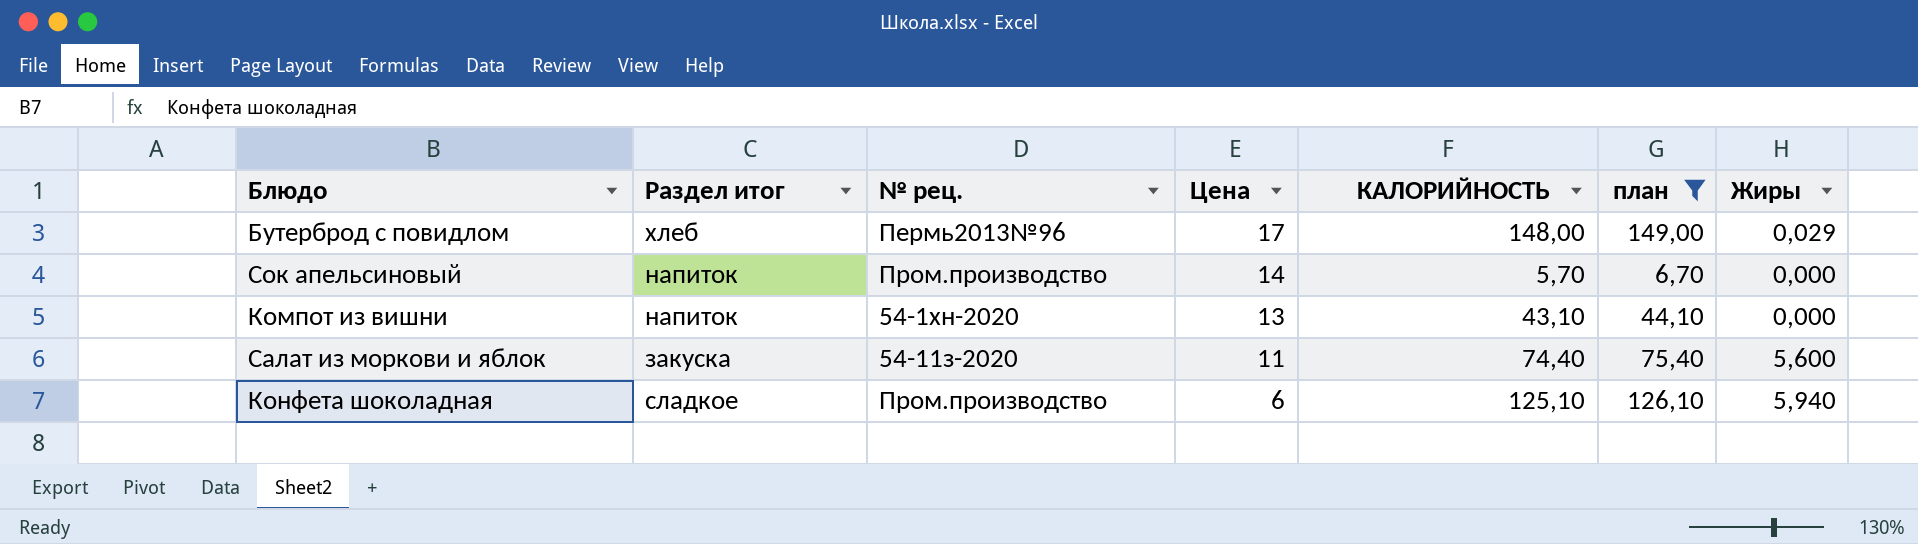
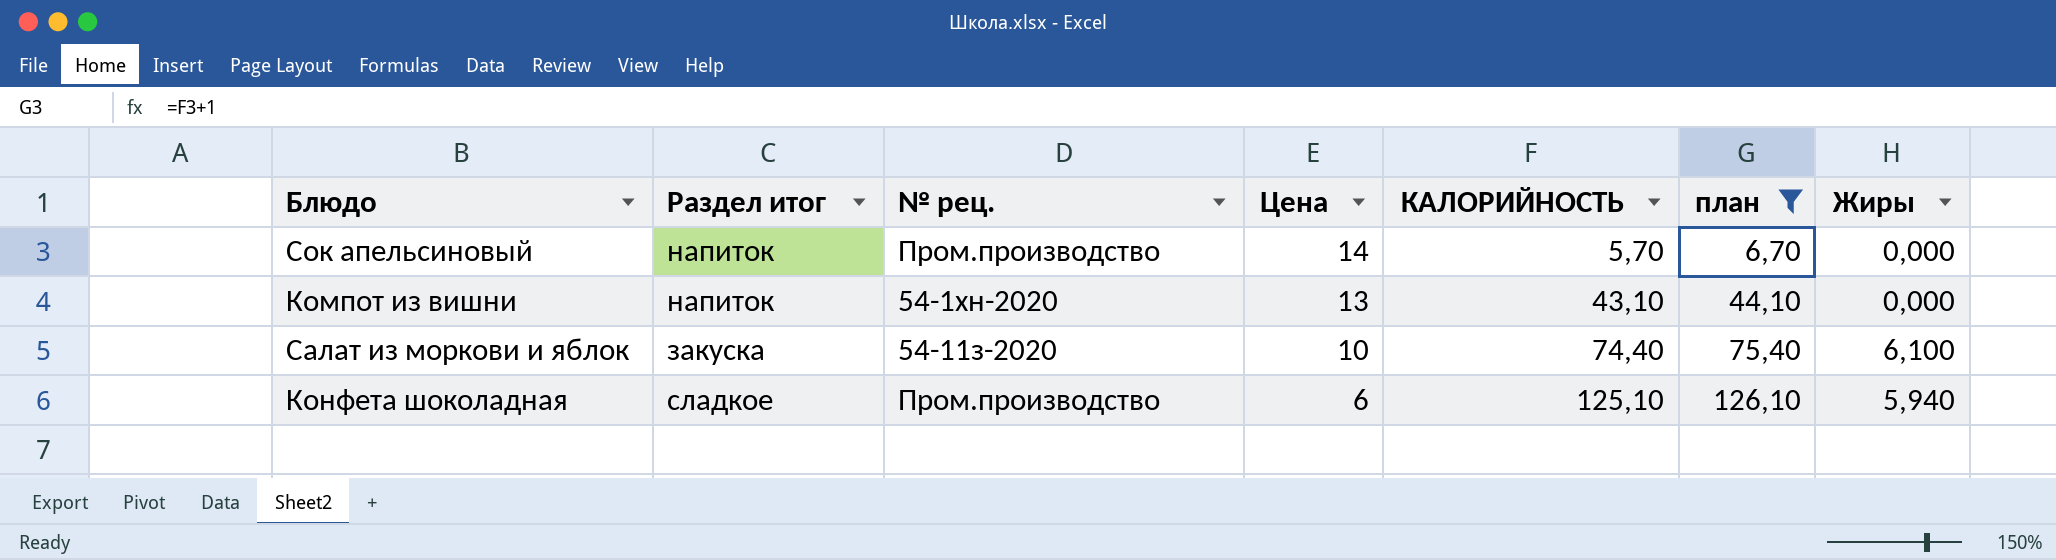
row Бутерброд с повидлом: хлеб | Пермь2013№96 | 17 | 148,00 | 149,00 | 0,029 -> none
Салат из моркови и яблок | Цена: 11 -> 10
Салат из моркови и яблок | Жиры: 5,600 -> 6,100

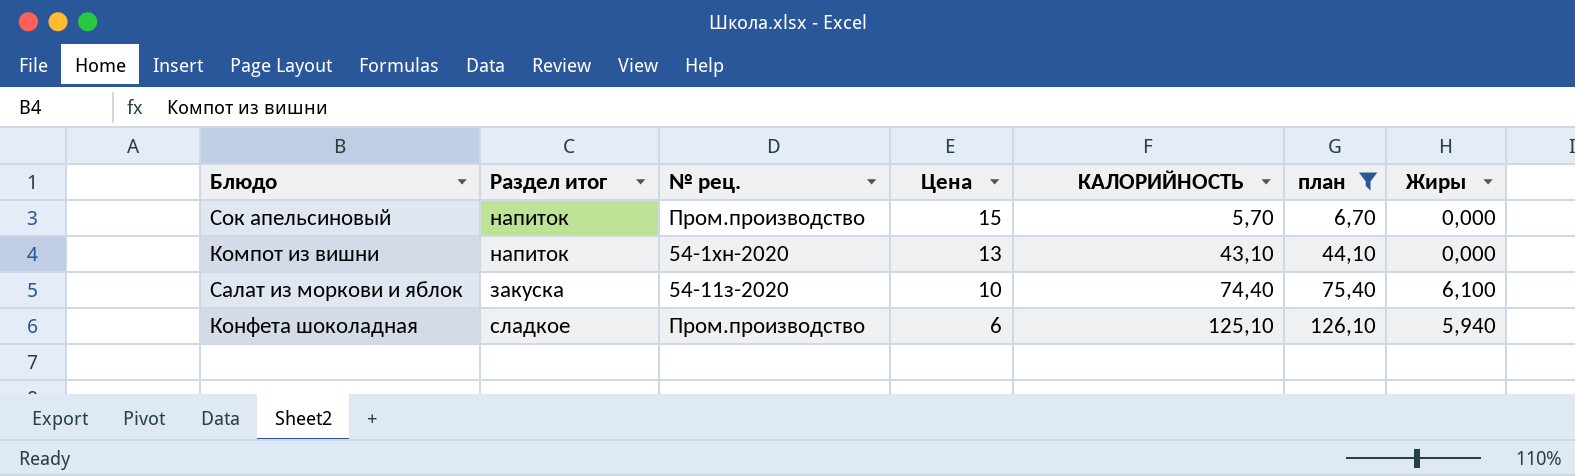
Сок апельсиновый | Цена: 14 -> 15

